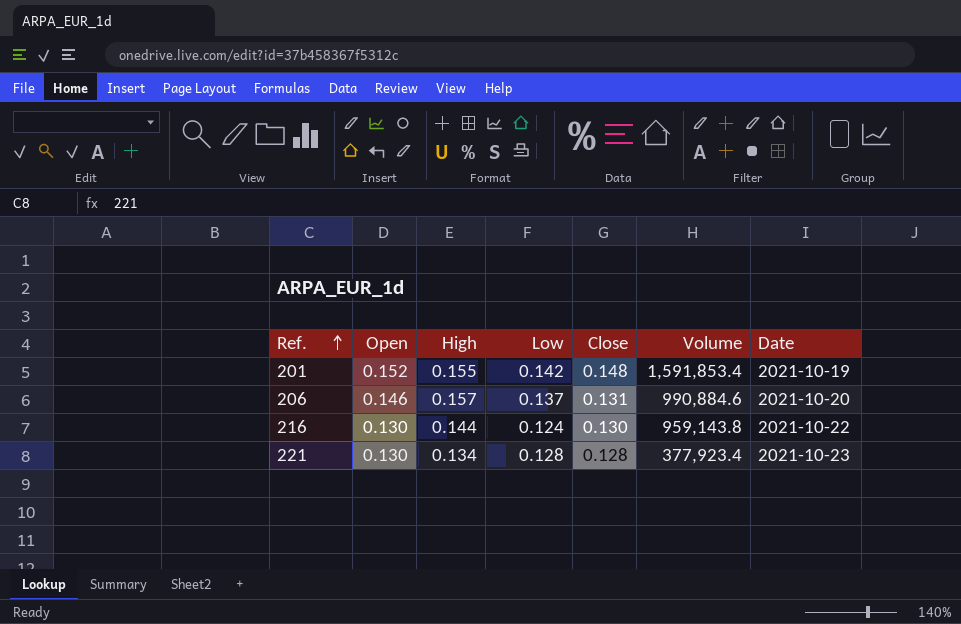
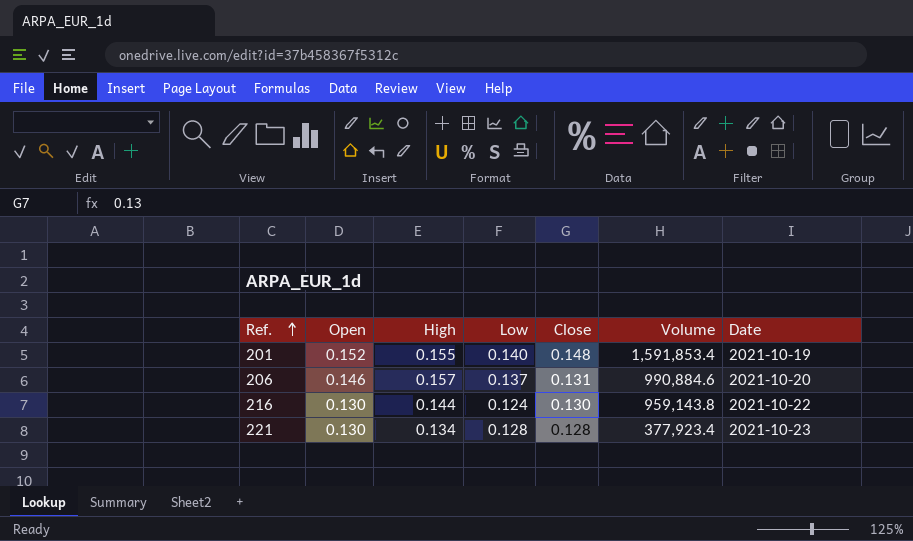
201 | Low: 0.142 -> 0.140

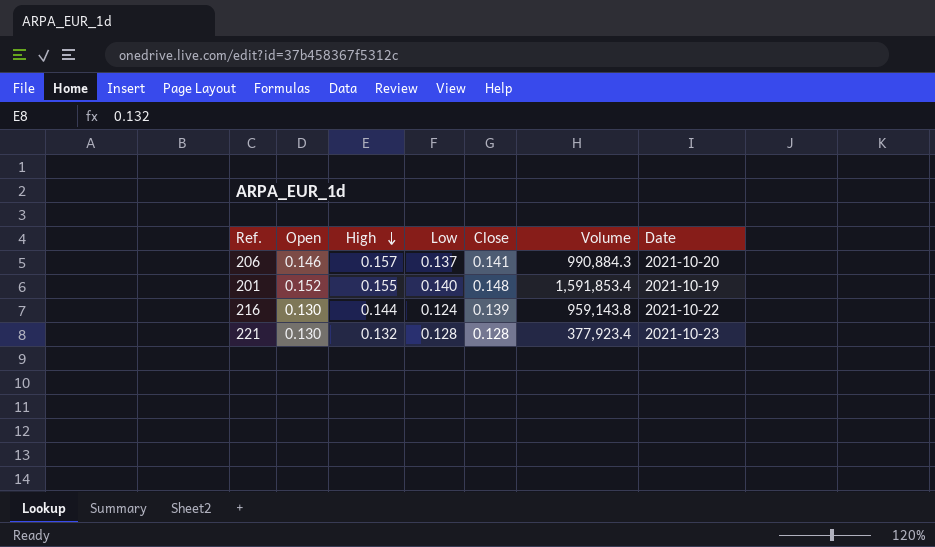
row order: Ref. ascending -> High descending
206 | Close: 0.131 -> 0.141
206 | Volume: 990,884.6 -> 990,884.3
216 | Close: 0.130 -> 0.139
221 | High: 0.134 -> 0.132

